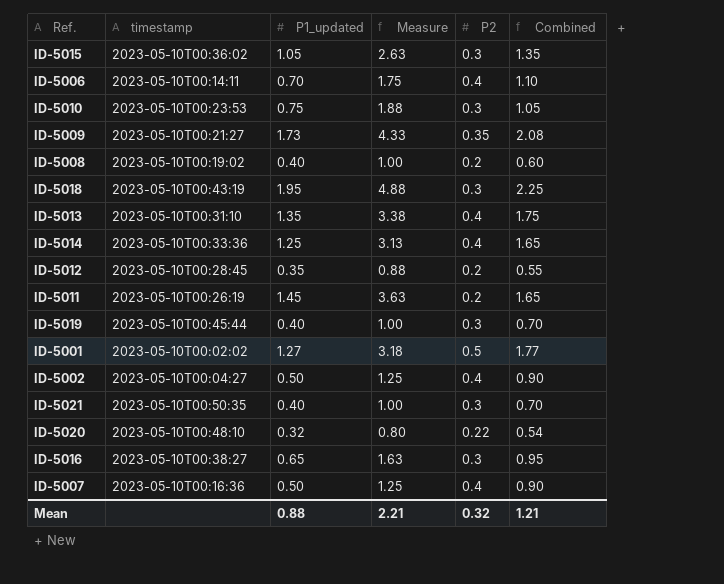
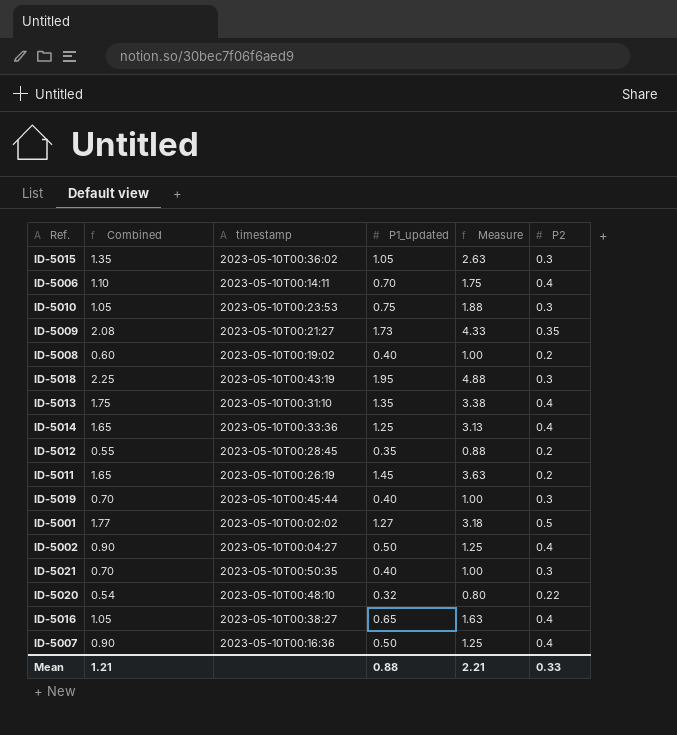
column Combined | position: 6 -> 2
ID-5016 | Combined: 0.95 -> 1.05
ID-5016 | P2: 0.3 -> 0.4
Mean | P2: 0.32 -> 0.33

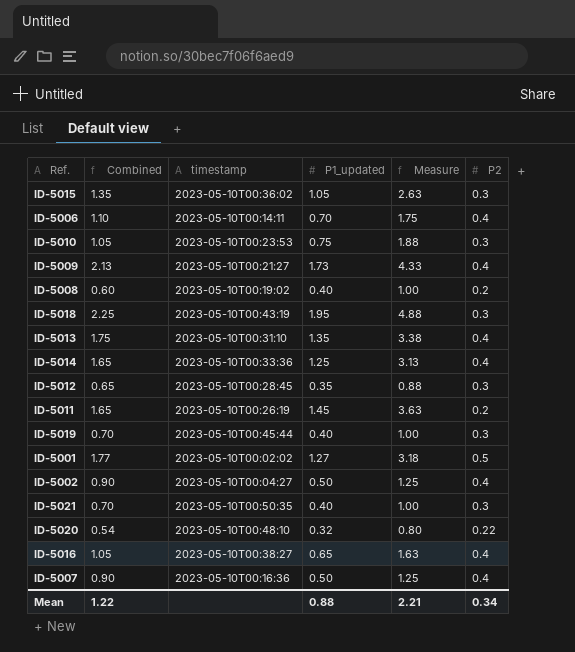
ID-5009 | Combined: 2.08 -> 2.13
ID-5009 | P2: 0.35 -> 0.4
ID-5012 | Combined: 0.55 -> 0.65
ID-5012 | P2: 0.2 -> 0.3
Mean | Combined: 1.21 -> 1.22
Mean | P2: 0.33 -> 0.34

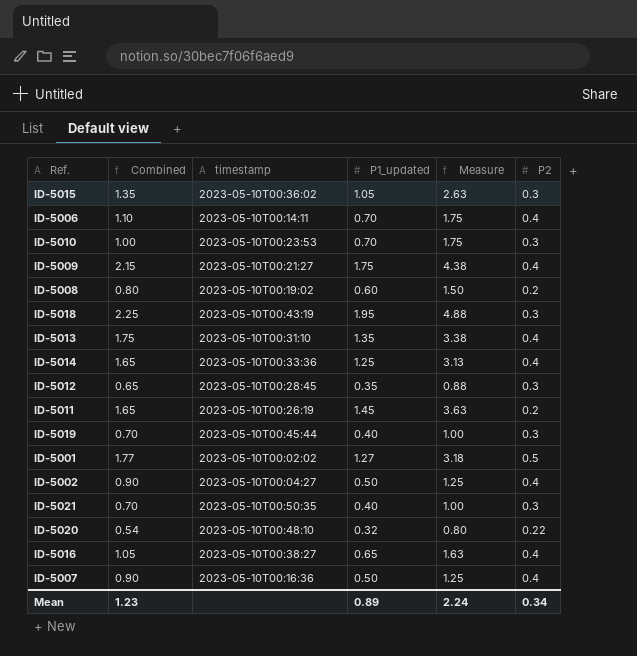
ID-5010 | Combined: 1.05 -> 1.00
ID-5010 | P1_updated: 0.75 -> 0.70
ID-5010 | Measure: 1.88 -> 1.75
ID-5009 | Combined: 2.13 -> 2.15
ID-5009 | P1_updated: 1.73 -> 1.75
ID-5009 | Measure: 4.33 -> 4.38
ID-5008 | Combined: 0.60 -> 0.80
ID-5008 | P1_updated: 0.40 -> 0.60
ID-5008 | Measure: 1.00 -> 1.50
Mean | Combined: 1.22 -> 1.23
Mean | P1_updated: 0.88 -> 0.89
Mean | Measure: 2.21 -> 2.24

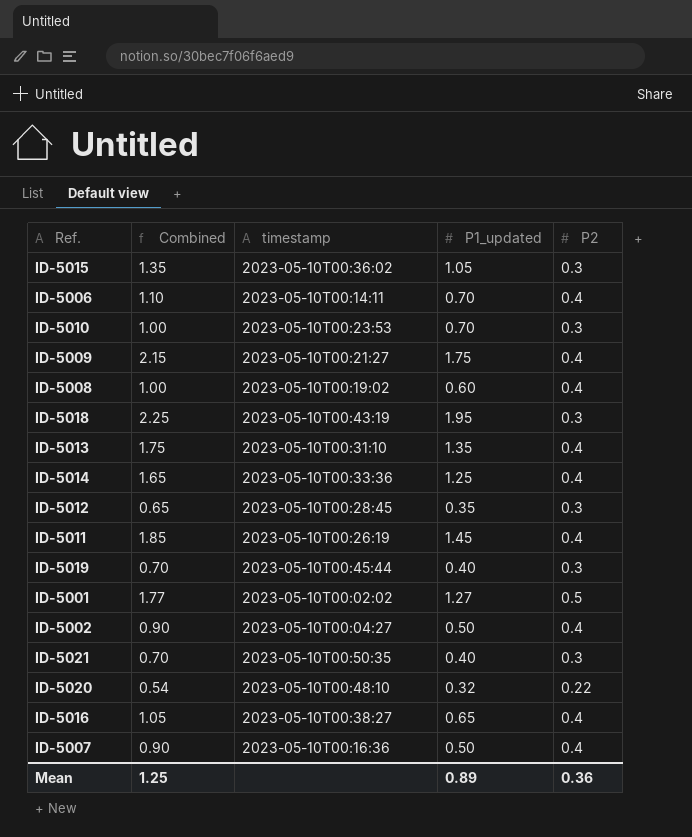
column Measure | formula: [P1_updated] * 2.5 -> none
ID-5008 | Combined: 0.80 -> 1.00
ID-5008 | P2: 0.2 -> 0.4
ID-5011 | Combined: 1.65 -> 1.85
ID-5011 | P2: 0.2 -> 0.4
Mean | Combined: 1.23 -> 1.25
Mean | P2: 0.34 -> 0.36

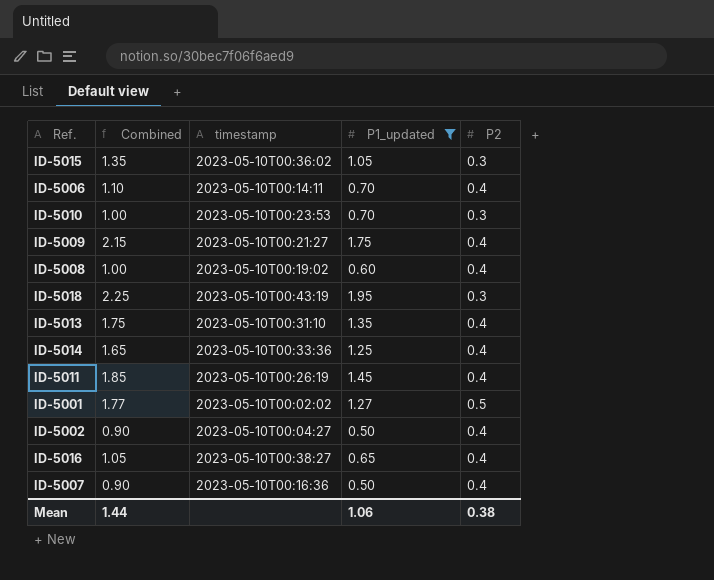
filter: none -> P1_updated >= 0.50
Mean | Combined: 1.25 -> 1.44
Mean | P1_updated: 0.89 -> 1.06
Mean | P2: 0.36 -> 0.38

